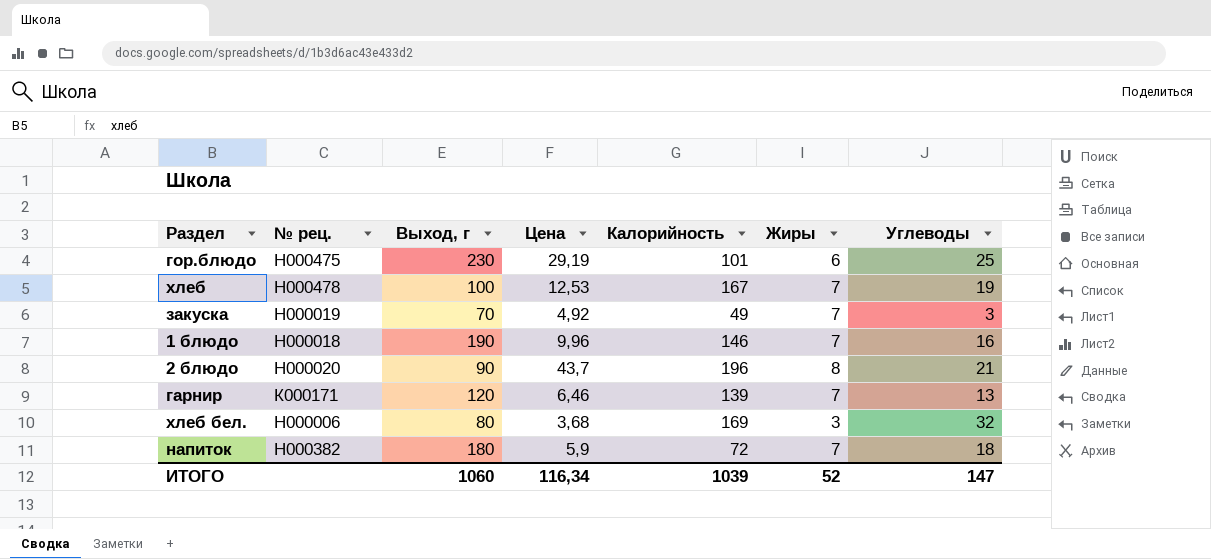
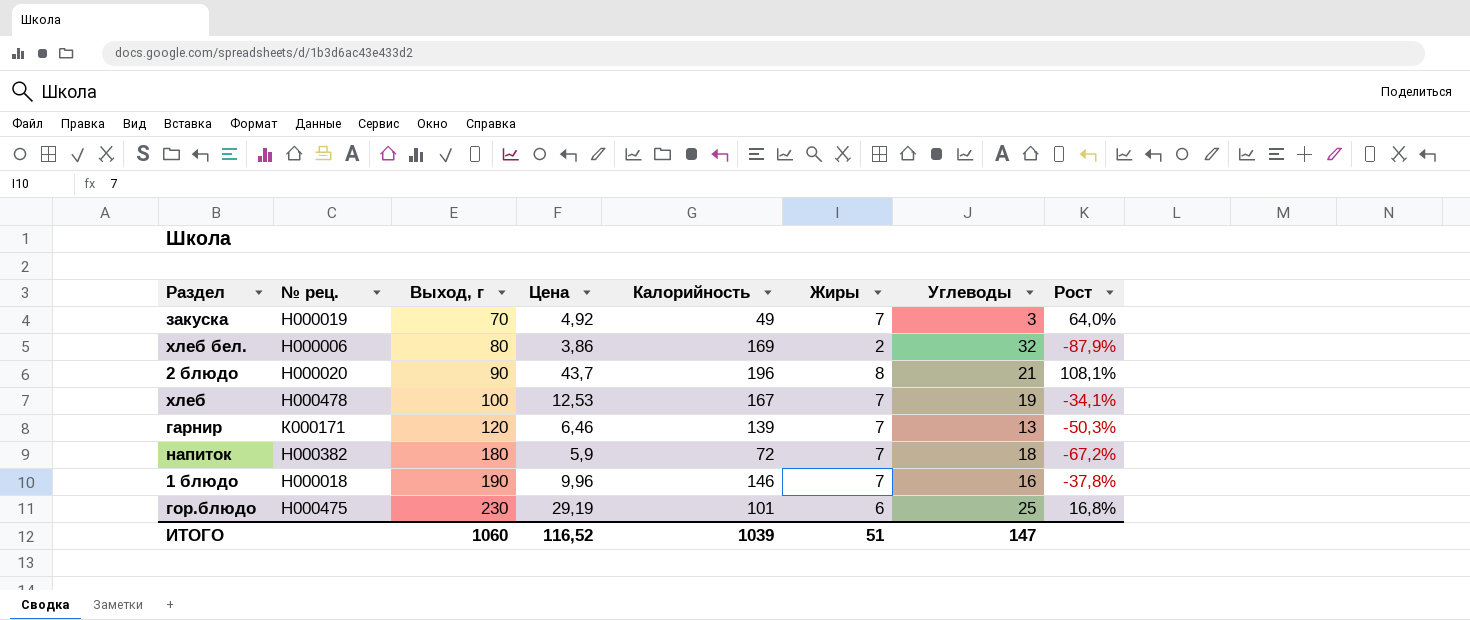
row order: none -> Выход, г ascending
column Рост | formula: none -> ([Цена] - [Углеводы]) / [Углеводы]
хлеб бел. | Цена: 3,68 -> 3,86
хлеб бел. | Жиры: 3 -> 2
ИТОГО | Цена: 116,34 -> 116,52
ИТОГО | Жиры: 52 -> 51

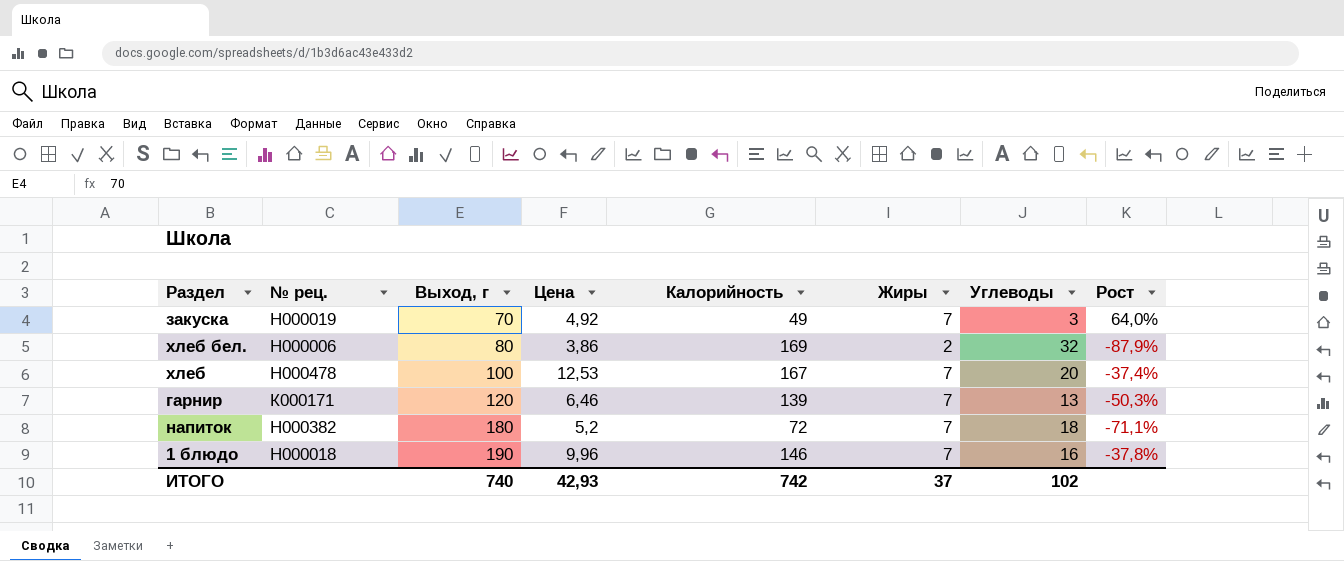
row 2 блюдо: Н000020 | 90 | 43,7 | 196 | 8 | 21 | 108,1% -> none
row гор.блюдо: Н000475 | 230 | 29,19 | 101 | 6 | 25 | 16,8% -> none
хлеб | Углеводы: 19 -> 20
хлеб | Рост: -34,1% -> -37,4%
напиток | Цена: 5,9 -> 5,2
напиток | Рост: -67,2% -> -71,1%
ИТОГО | Выход, г: 1060 -> 740
ИТОГО | Цена: 116,52 -> 42,93
ИТОГО | Калорийность: 1039 -> 742
ИТОГО | Жиры: 51 -> 37
ИТОГО | Углеводы: 147 -> 102

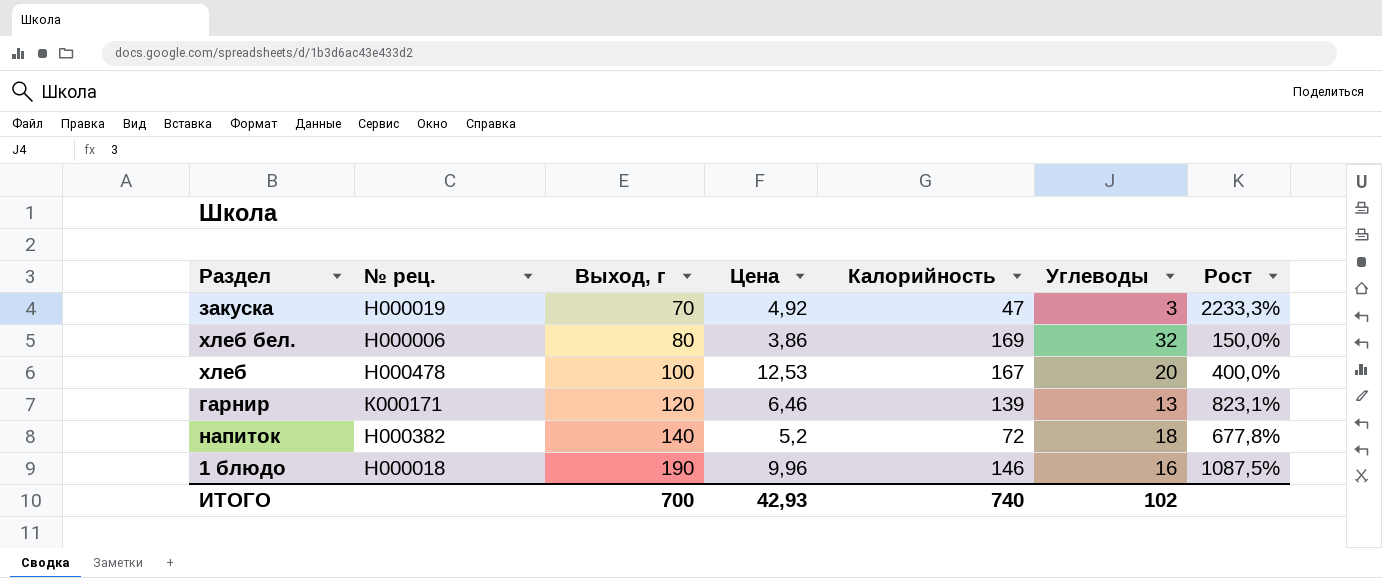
column Жиры | position: 6 -> none
column Рост | formula: ([Цена] - [Углеводы]) / [Углеводы] -> ([Выход, г] - [Углеводы]) / [Углеводы]
закуска | Калорийность: 49 -> 47
напиток | Выход, г: 180 -> 140
ИТОГО | Выход, г: 740 -> 700
ИТОГО | Калорийность: 742 -> 740

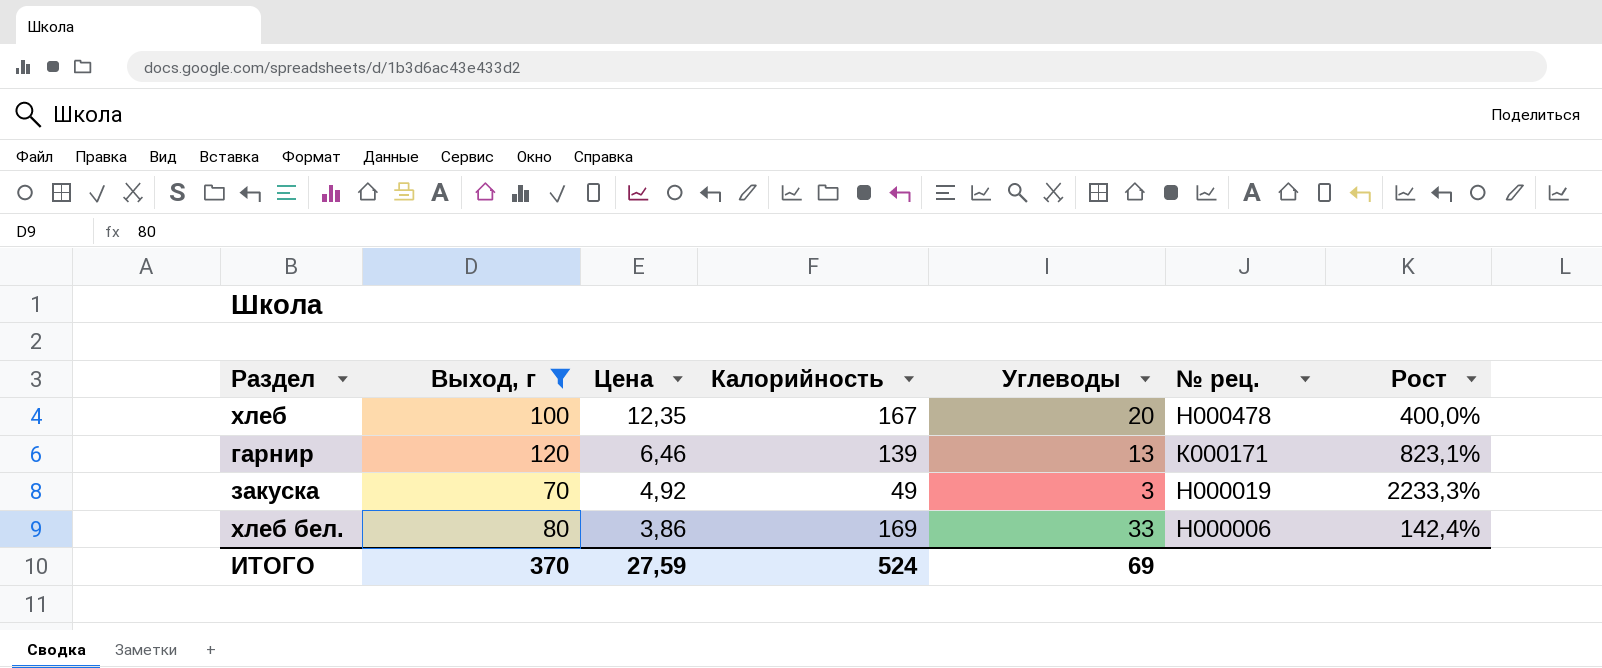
filter: none -> Выход, г <= 120
row order: Выход, г ascending -> Цена descending
column № рец. | position: 2 -> 6
хлеб | Цена: 12,53 -> 12,35
закуска | Калорийность: 47 -> 49
хлеб бел. | Углеводы: 32 -> 33
хлеб бел. | Рост: 150,0% -> 142,4%
ИТОГО | Выход, г: 700 -> 370
ИТОГО | Цена: 42,93 -> 27,59
ИТОГО | Калорийность: 740 -> 524
ИТОГО | Углеводы: 102 -> 69

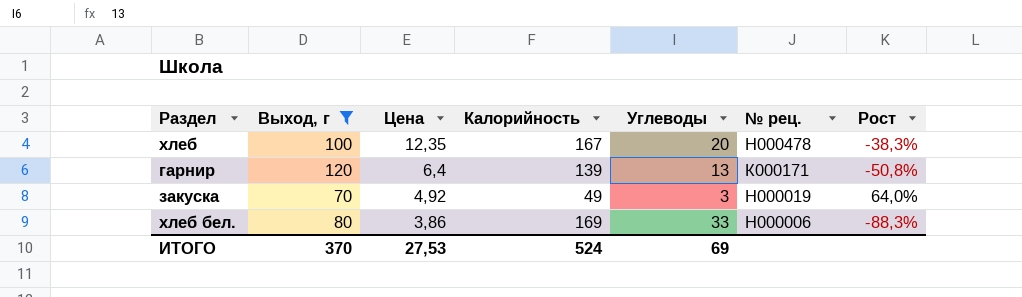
column Рост | formula: ([Выход, г] - [Углеводы]) / [Углеводы] -> ([Цена] - [Углеводы]) / [Углеводы]
гарнир | Цена: 6,46 -> 6,4
ИТОГО | Цена: 27,59 -> 27,53

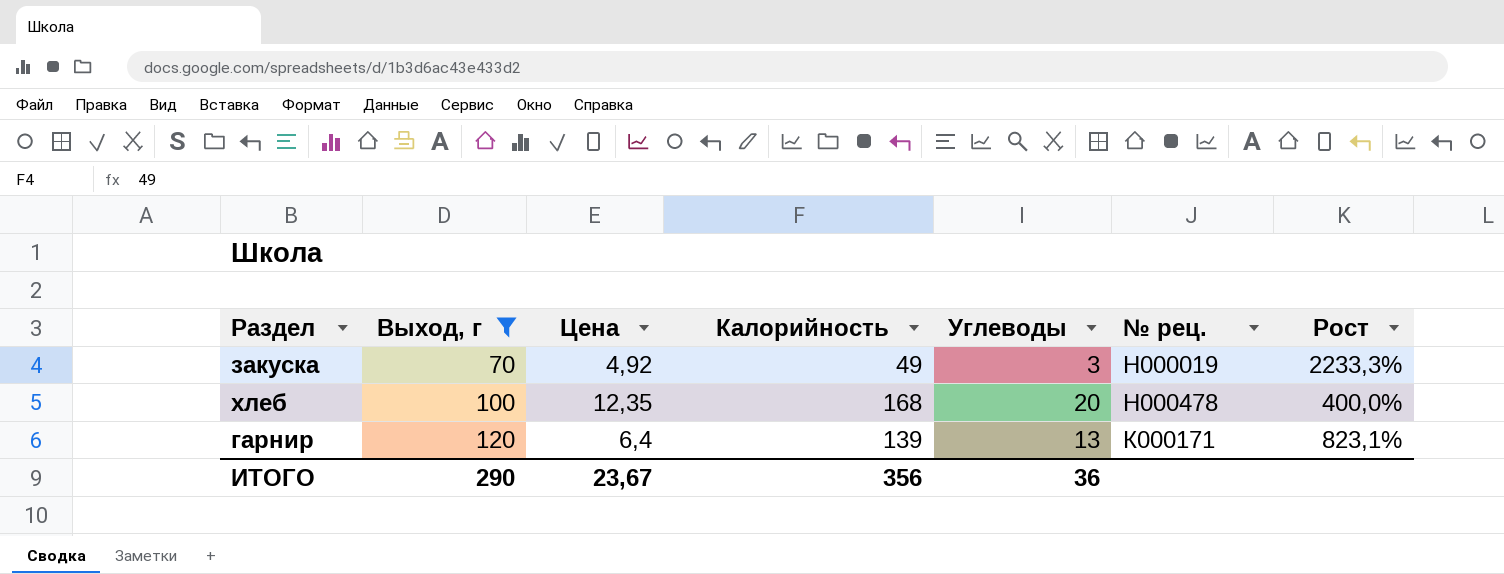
row order: Цена descending -> Выход, г ascending
column Рост | formula: ([Цена] - [Углеводы]) / [Углеводы] -> ([Выход, г] - [Углеводы]) / [Углеводы]
row хлеб бел.: 80 | 3,86 | 169 | 33 | Н000006 | -88,3% -> none
хлеб | Калорийность: 167 -> 168
ИТОГО | Выход, г: 370 -> 290
ИТОГО | Цена: 27,53 -> 23,67
ИТОГО | Калорийность: 524 -> 356
ИТОГО | Углеводы: 69 -> 36

